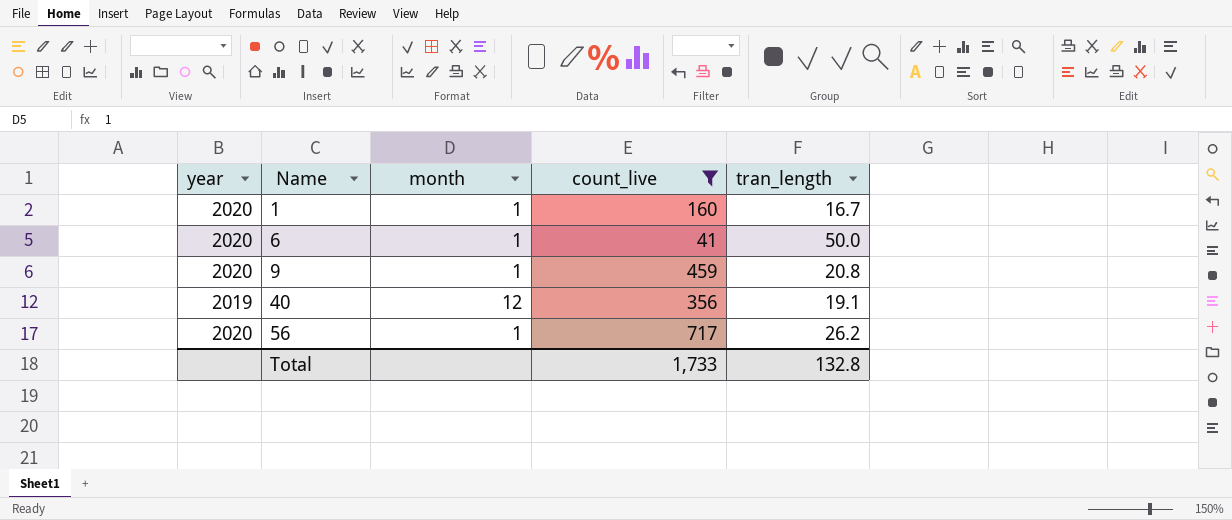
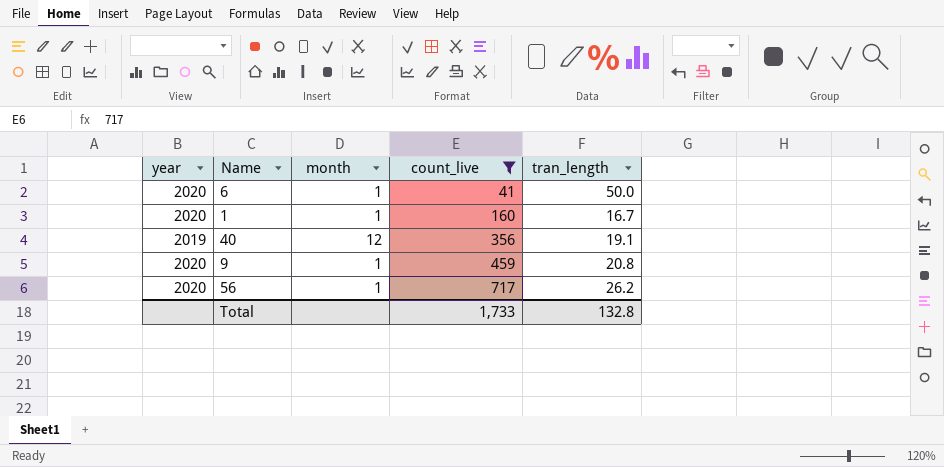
row order: Name ascending -> count_live ascending

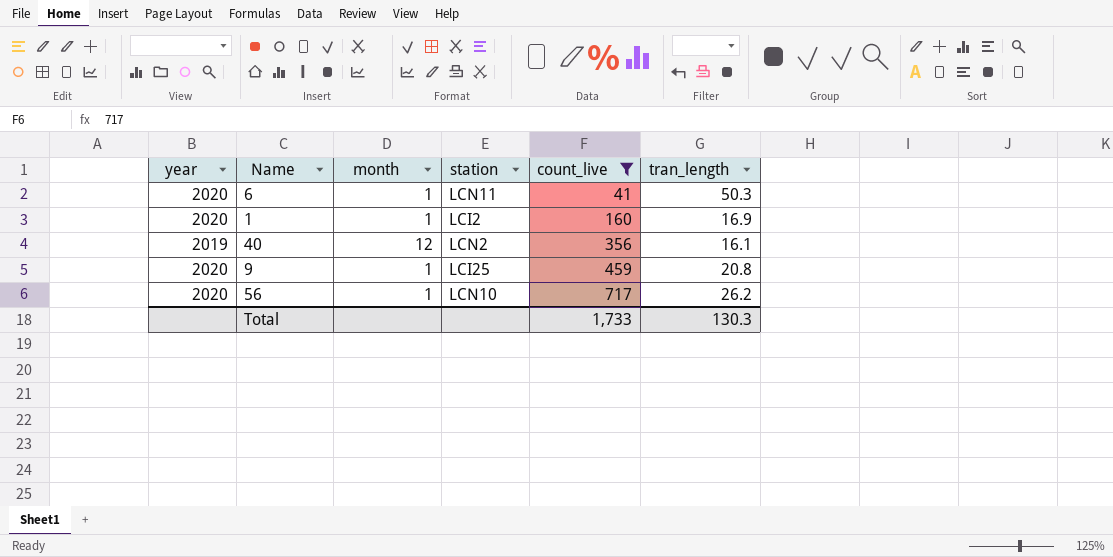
column station | position: none -> 4
6 | tran_length: 50.0 -> 50.3
1 | tran_length: 16.7 -> 16.9
40 | tran_length: 19.1 -> 16.1
Total | tran_length: 132.8 -> 130.3

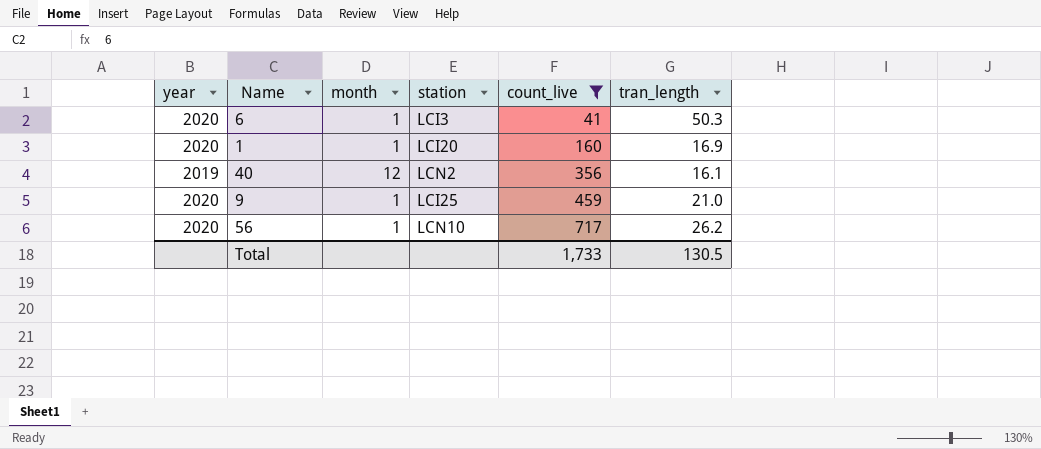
6 | station: LCN11 -> LCI3
1 | station: LCI2 -> LCI20
9 | tran_length: 20.8 -> 21.0
Total | tran_length: 130.3 -> 130.5

